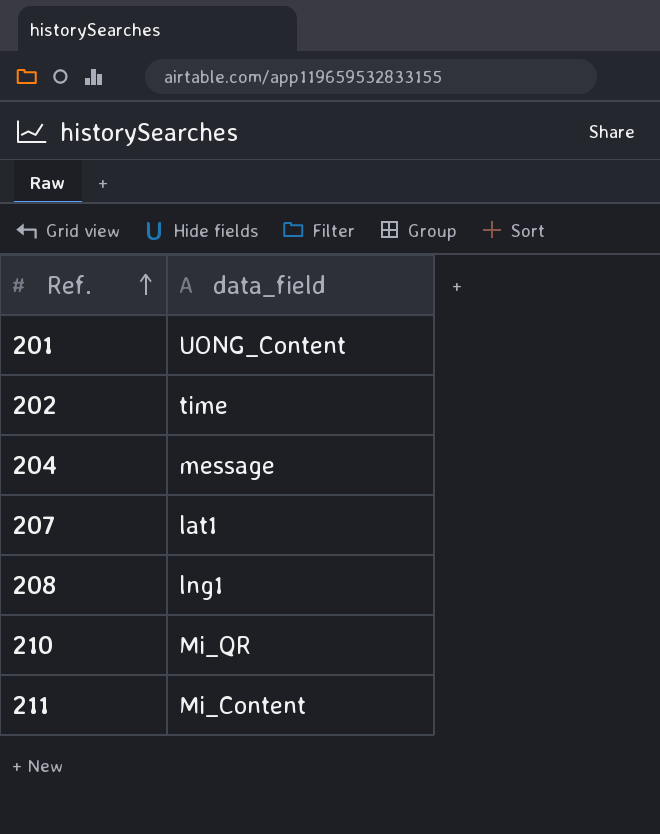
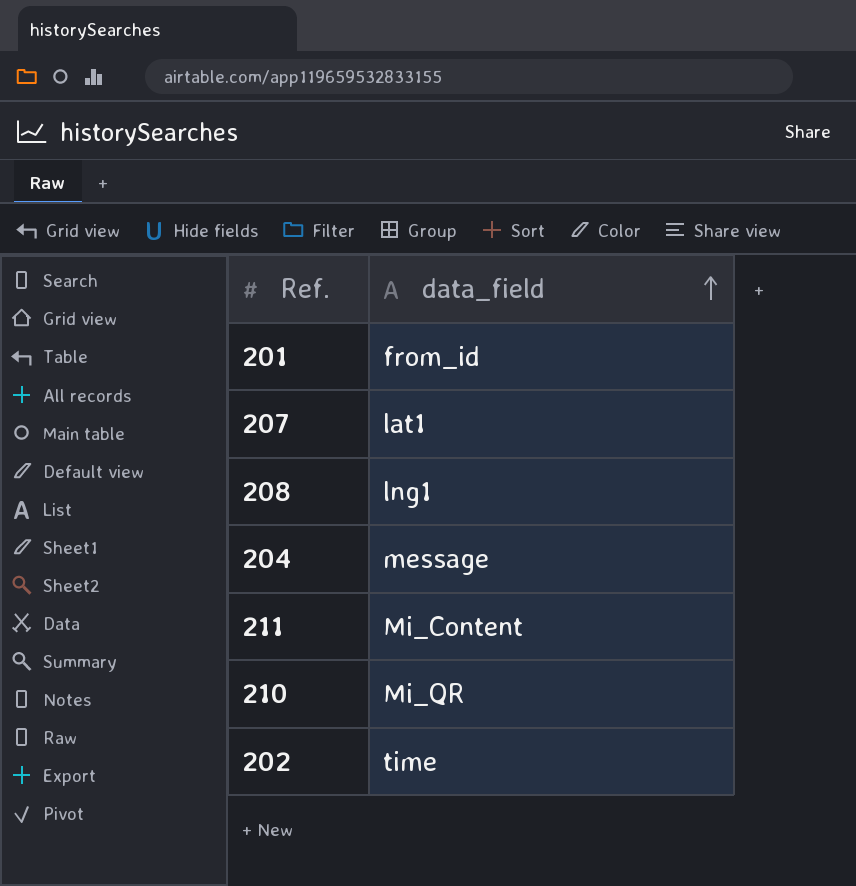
row order: Ref. ascending -> data_field ascending
201 | data_field: UONG_Content -> from_id

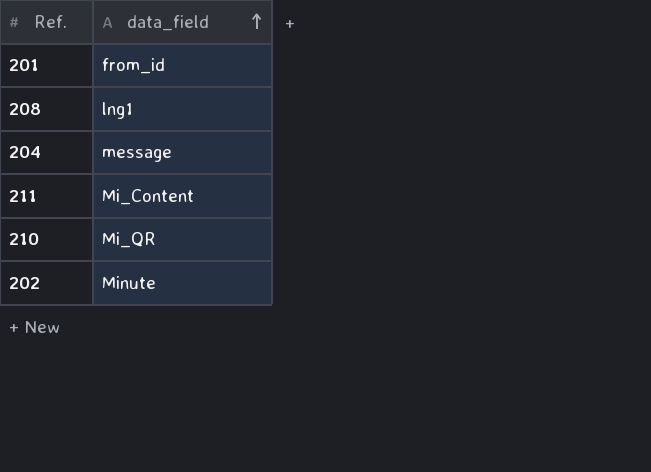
row 207: lat1 -> none
202 | data_field: time -> Minute

